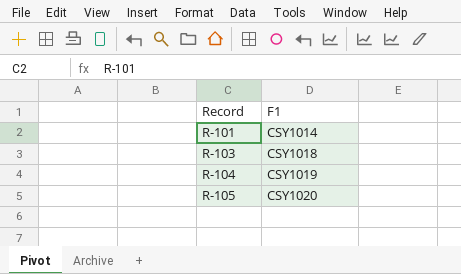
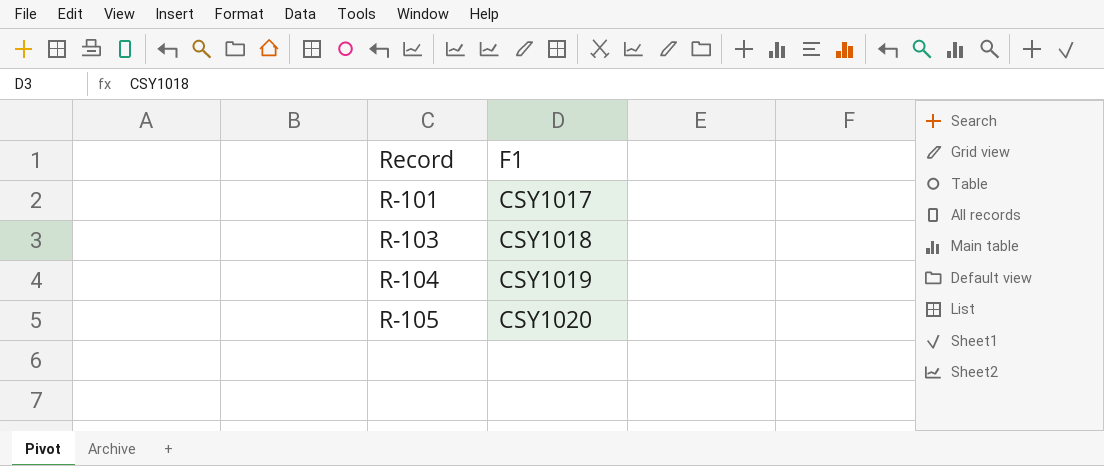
R-101 | F1: CSY1014 -> CSY1017

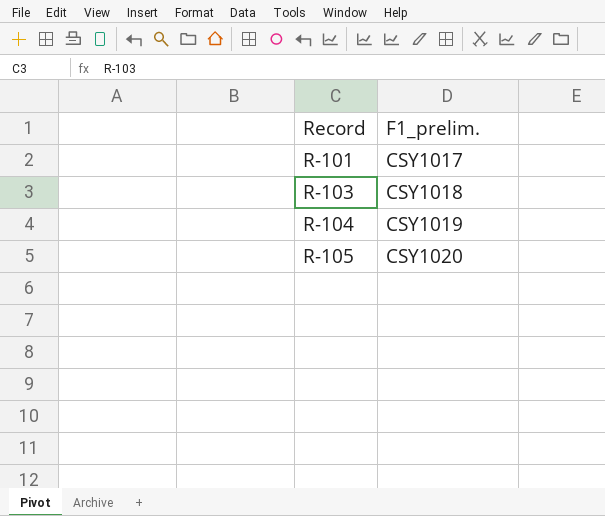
column name: F1 -> F1_prelim.

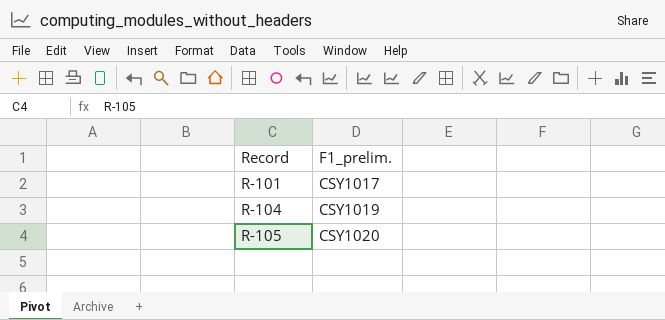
row R-103: CSY1018 -> none

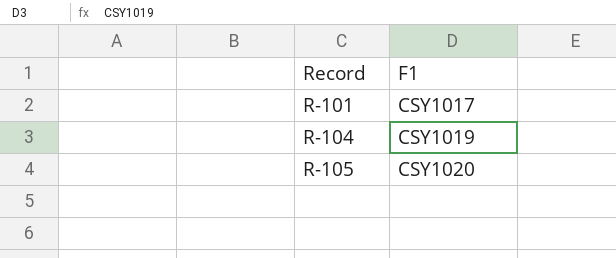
column name: F1_prelim. -> F1

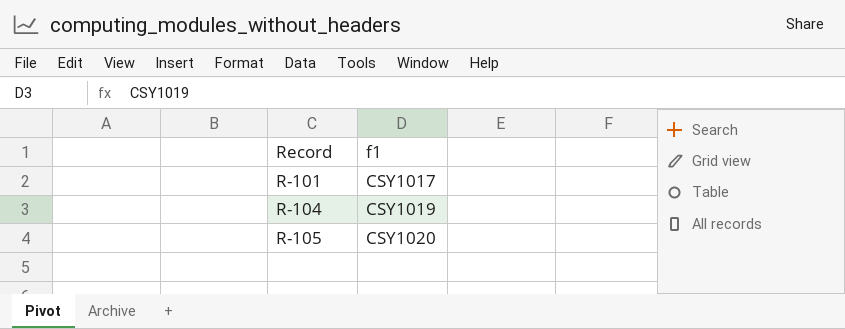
column name: F1 -> f1

